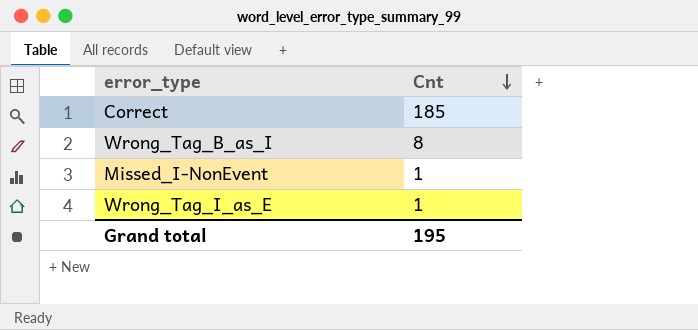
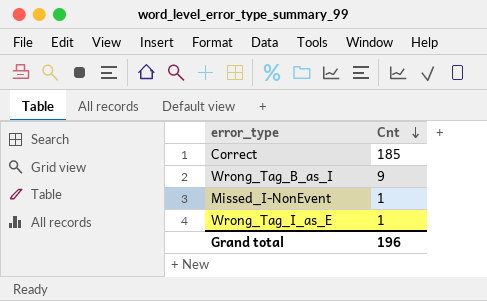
Wrong_Tag_B_as_I | Cnt: 8 -> 9
Grand total | Cnt: 195 -> 196

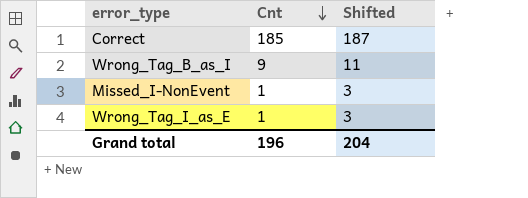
column Shifted | formula: none -> [Cnt] + 2

